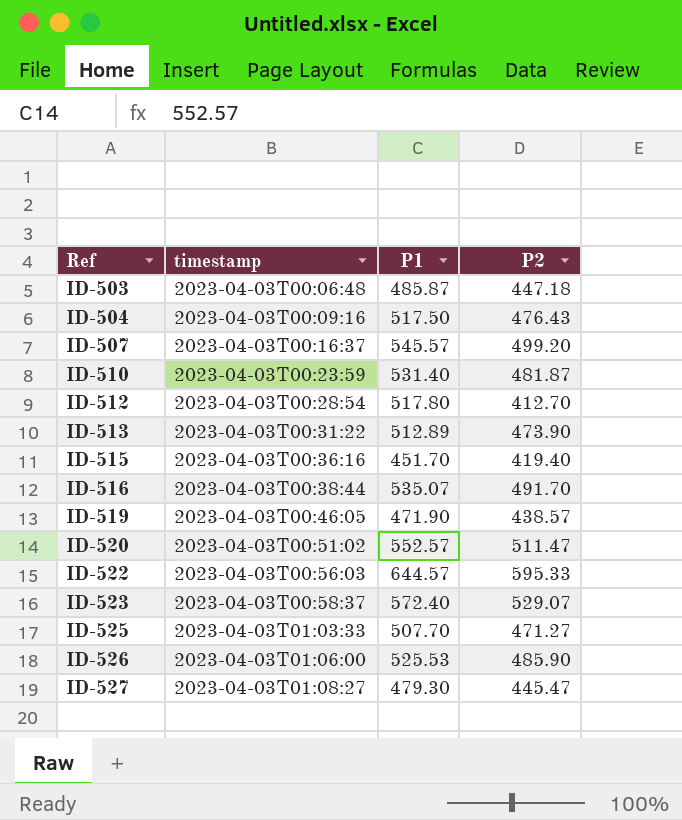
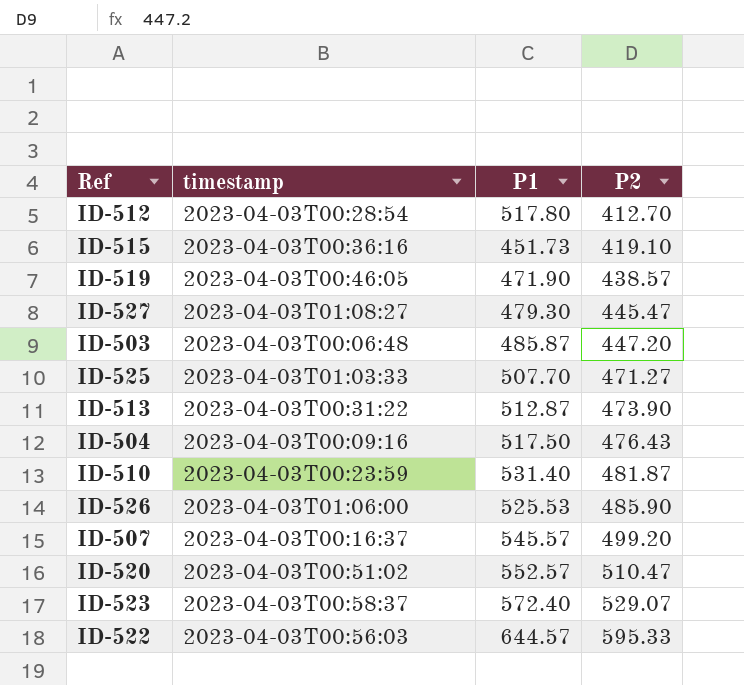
row order: Ref ascending -> P2 ascending
row ID-516: 2023-04-03T00:38:44 | 535.07 | 491.70 -> none
ID-515 | P1: 451.70 -> 451.73
ID-515 | P2: 419.40 -> 419.10
ID-503 | P2: 447.18 -> 447.20
ID-513 | P1: 512.89 -> 512.87
ID-520 | P2: 511.47 -> 510.47

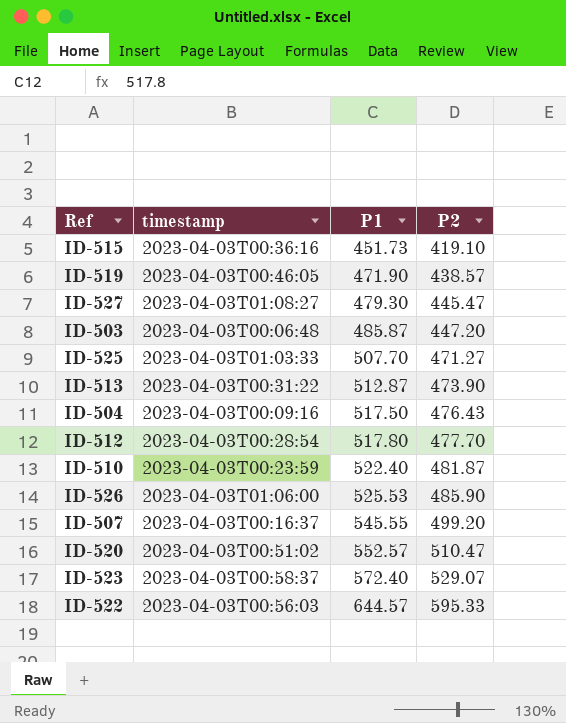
row order: P2 ascending -> P1 ascending
ID-512 | P2: 412.70 -> 477.70
ID-510 | P1: 531.40 -> 522.40
ID-507 | P1: 545.57 -> 545.55

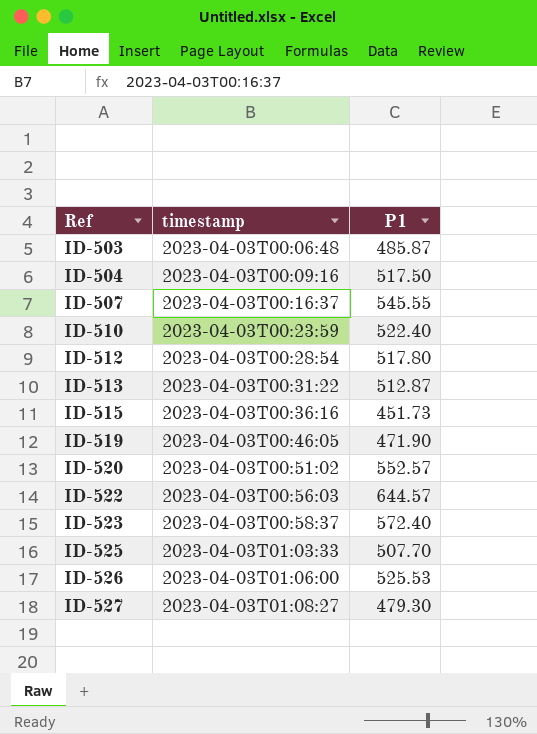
row order: P1 ascending -> Ref ascending
column P2 | position: 4 -> none

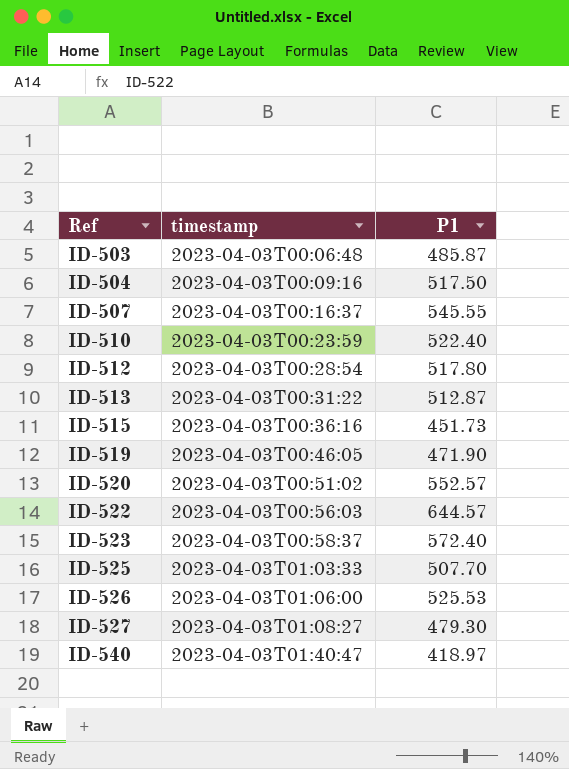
row ID-540: none -> 2023-04-03T01:40:47 | 418.97

